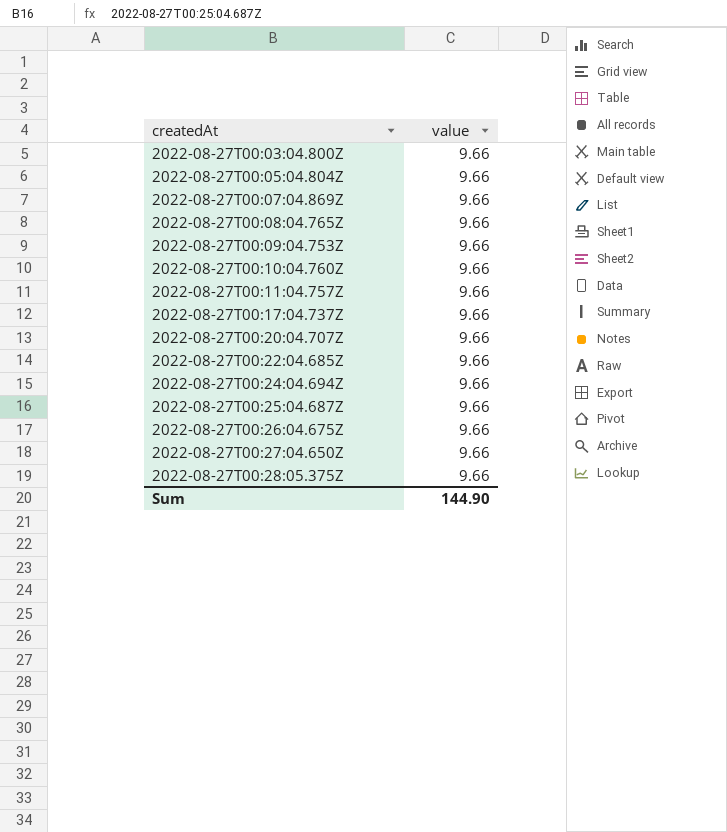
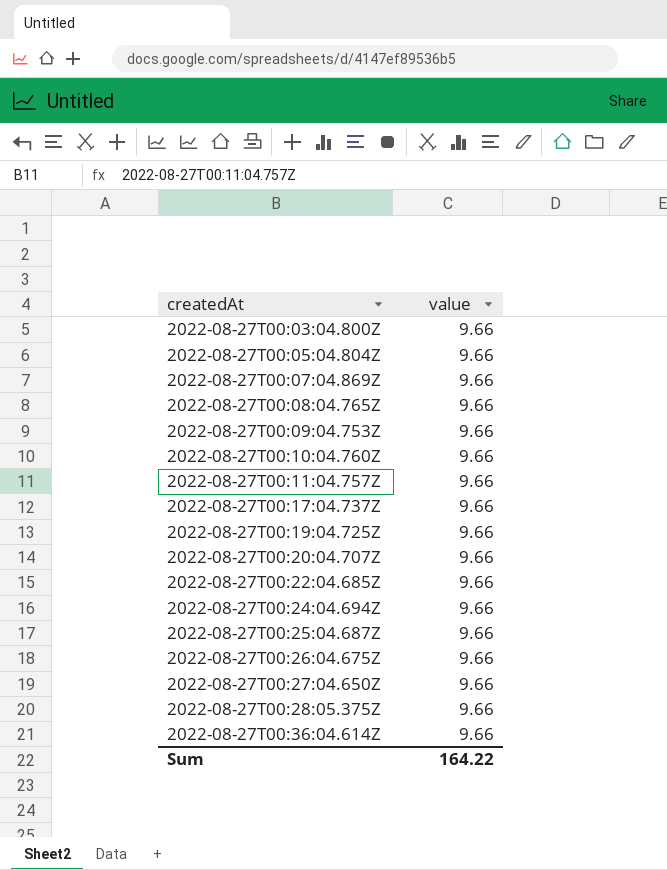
row 2022-08-27T00:19:04.725Z: none -> 9.66
row 2022-08-27T00:36:04.614Z: none -> 9.66
Sum | value: 144.90 -> 164.22

